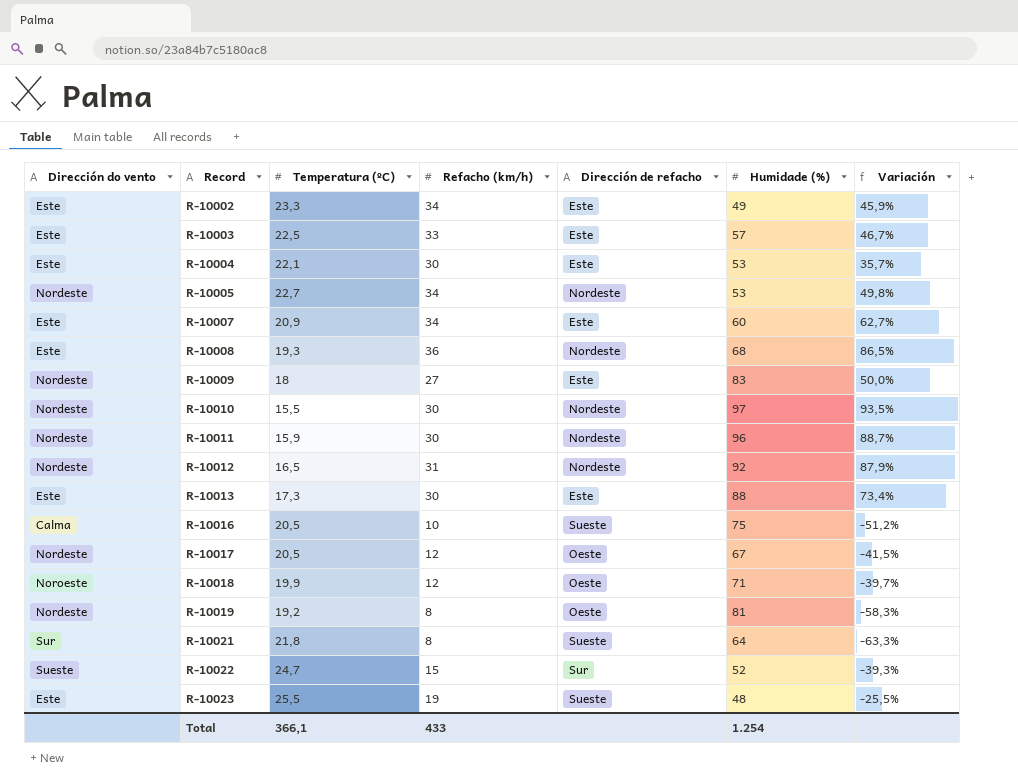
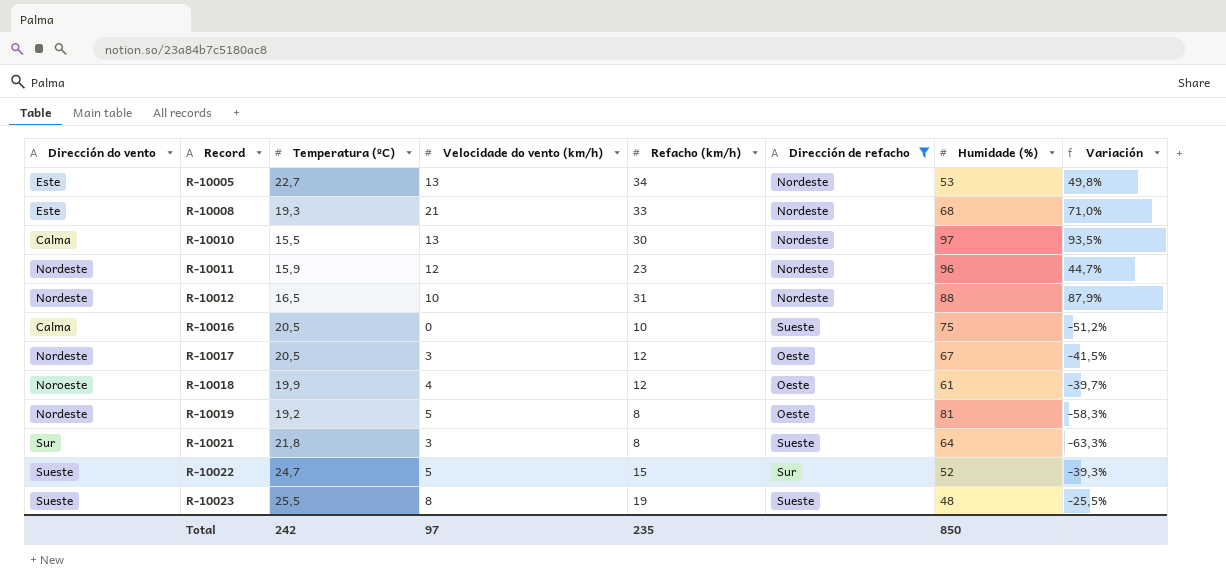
filter: none -> Dirección de refacho != Este
column Velocidade do vento (km/h) | position: none -> 4
R-10005 | Dirección do vento: Nordeste -> Este
R-10008 | Refacho (km/h): 36 -> 33
R-10008 | Variación: 86,5% -> 71,0%
R-10010 | Dirección do vento: Nordeste -> Calma
R-10011 | Refacho (km/h): 30 -> 23
R-10011 | Variación: 88,7% -> 44,7%
R-10012 | Humidade (%): 92 -> 88
R-10018 | Humidade (%): 71 -> 61
R-10023 | Dirección do vento: Este -> Sueste
Total | Temperatura (ºC): 366,1 -> 242
Total | Refacho (km/h): 433 -> 235
Total | Humidade (%): 1.254 -> 850

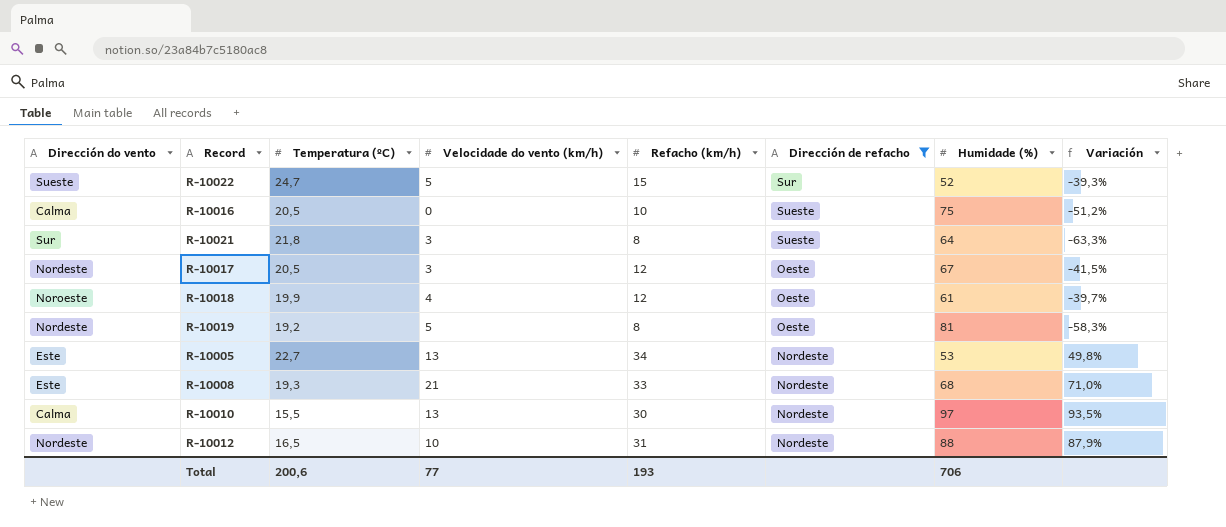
row order: Record ascending -> Dirección de refacho descending
row R-10011: Nordeste | 15,9 | 12 | 23 | Nordeste | 96 | 44,7% -> none
row R-10023: Sueste | 25,5 | 8 | 19 | Sueste | 48 | -25,5% -> none
Total | Temperatura (ºC): 242 -> 200,6
Total | Velocidade do vento (km/h): 97 -> 77
Total | Refacho (km/h): 235 -> 193
Total | Humidade (%): 850 -> 706

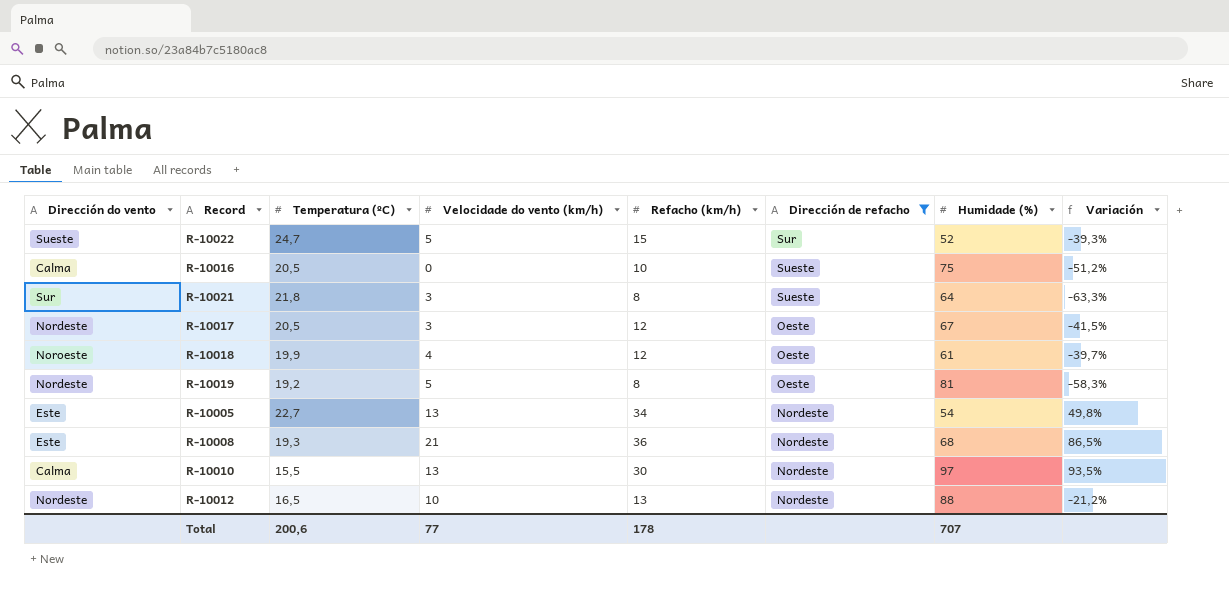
R-10005 | Humidade (%): 53 -> 54
R-10008 | Refacho (km/h): 33 -> 36
R-10008 | Variación: 71,0% -> 86,5%
R-10012 | Refacho (km/h): 31 -> 13
R-10012 | Variación: 87,9% -> -21,2%
Total | Refacho (km/h): 193 -> 178
Total | Humidade (%): 706 -> 707

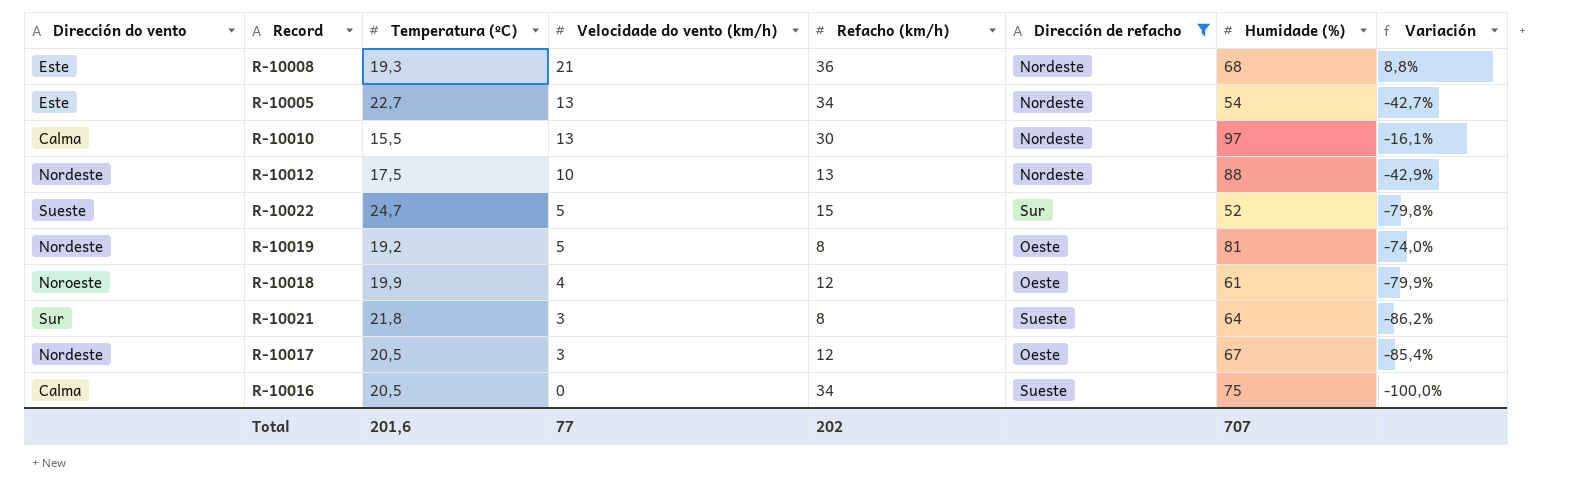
row order: Dirección de refacho descending -> Velocidade do vento (km/h) descending
column Variación | formula: ([Refacho (km/h)] - [Temperatura (ºC)]) / [Temperatura (ºC)] -> ([Velocidade do vento (km/h)] - [Temperatura (ºC)]) / [Temperatura (ºC)]
R-10012 | Temperatura (ºC): 16,5 -> 17,5
R-10016 | Refacho (km/h): 10 -> 34
Total | Temperatura (ºC): 200,6 -> 201,6
Total | Refacho (km/h): 178 -> 202

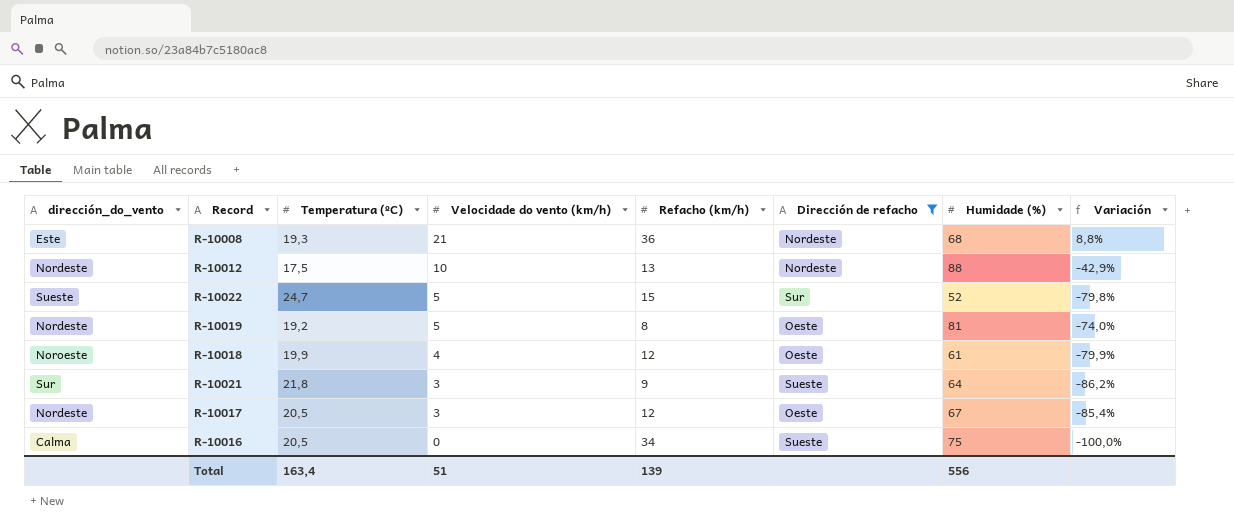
column name: Dirección do vento -> dirección_do_vento
row R-10005: Este | 22,7 | 13 | 34 | Nordeste | 54 | -42,7% -> none
row R-10010: Calma | 15,5 | 13 | 30 | Nordeste | 97 | -16,1% -> none
R-10021 | Refacho (km/h): 8 -> 9
Total | Temperatura (ºC): 201,6 -> 163,4
Total | Velocidade do vento (km/h): 77 -> 51
Total | Refacho (km/h): 202 -> 139
Total | Humidade (%): 707 -> 556

